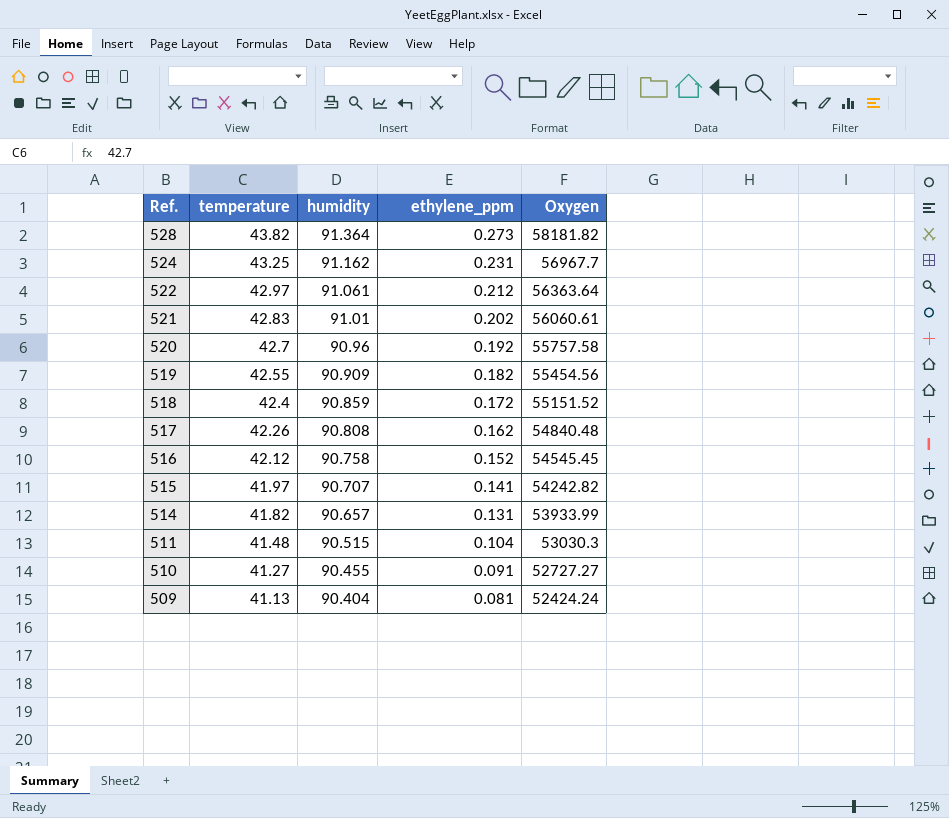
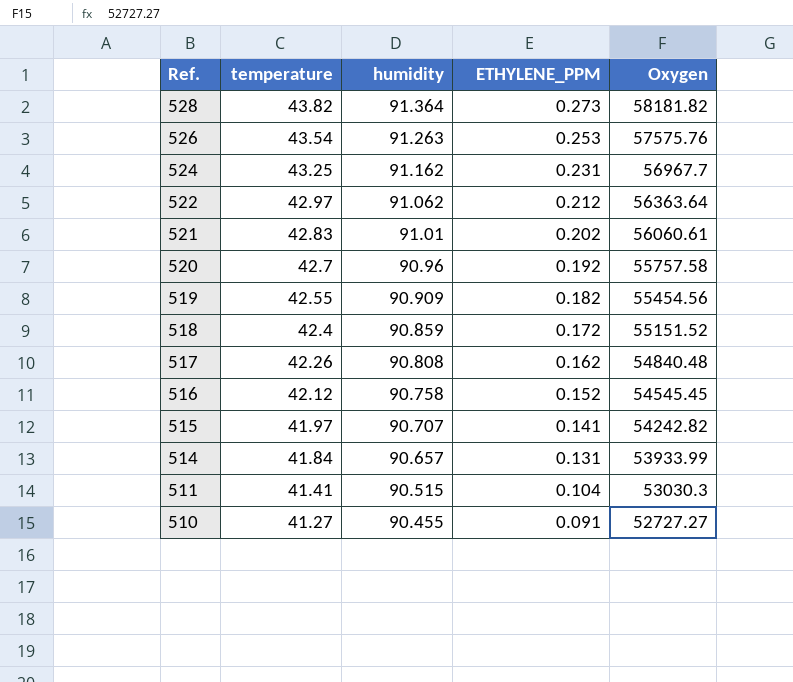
column name: ethylene_ppm -> ETHYLENE_PPM
row 509: 41.13 | 90.404 | 0.081 | 52424.24 -> none
row 526: none -> 43.54 | 91.263 | 0.253 | 57575.76
522 | humidity: 91.061 -> 91.062
514 | temperature: 41.82 -> 41.84
511 | temperature: 41.48 -> 41.41

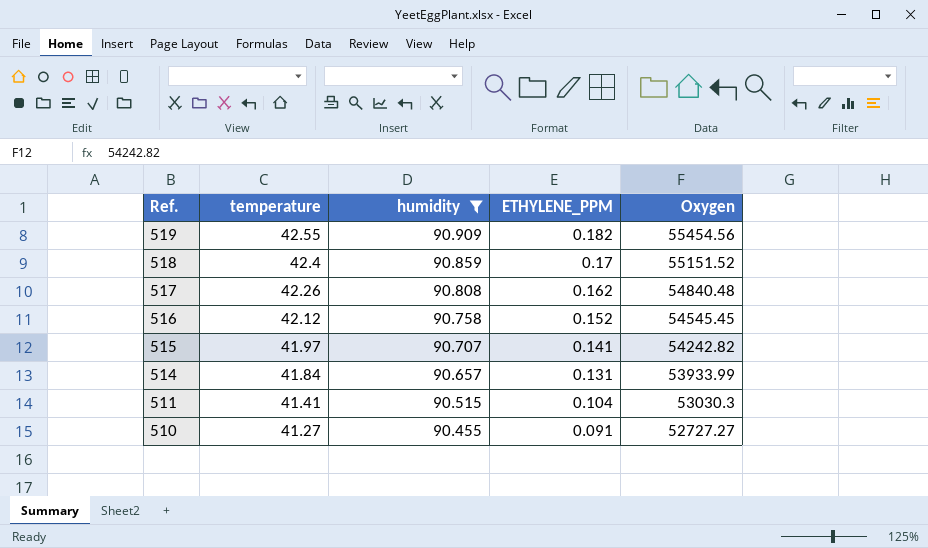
filter: none -> humidity <= 90.909
518 | ETHYLENE_PPM: 0.172 -> 0.17

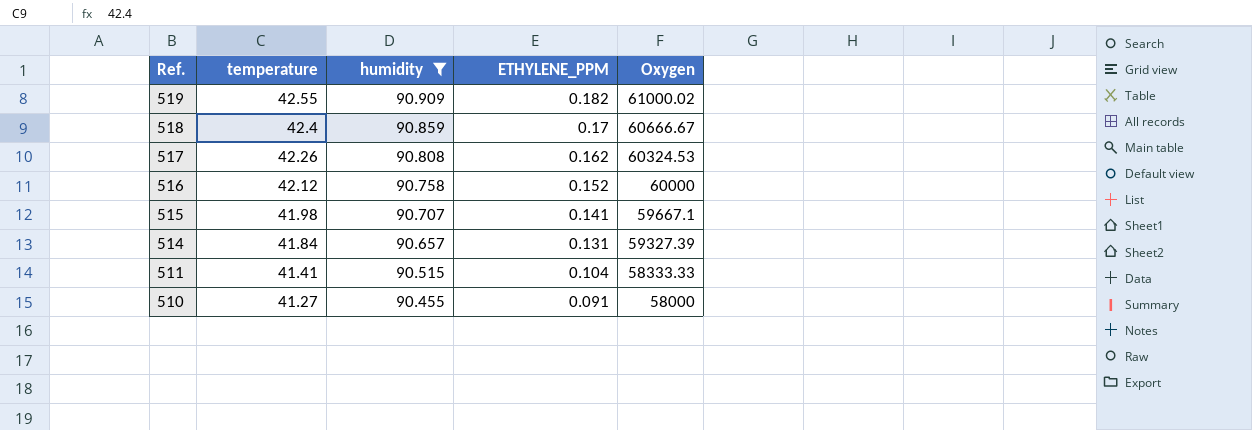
519 | Oxygen: 55454.56 -> 61000.02
518 | Oxygen: 55151.52 -> 60666.67
517 | Oxygen: 54840.48 -> 60324.53
516 | Oxygen: 54545.45 -> 60000
515 | temperature: 41.97 -> 41.98
515 | Oxygen: 54242.82 -> 59667.1
514 | Oxygen: 53933.99 -> 59327.39
511 | Oxygen: 53030.3 -> 58333.33
510 | Oxygen: 52727.27 -> 58000

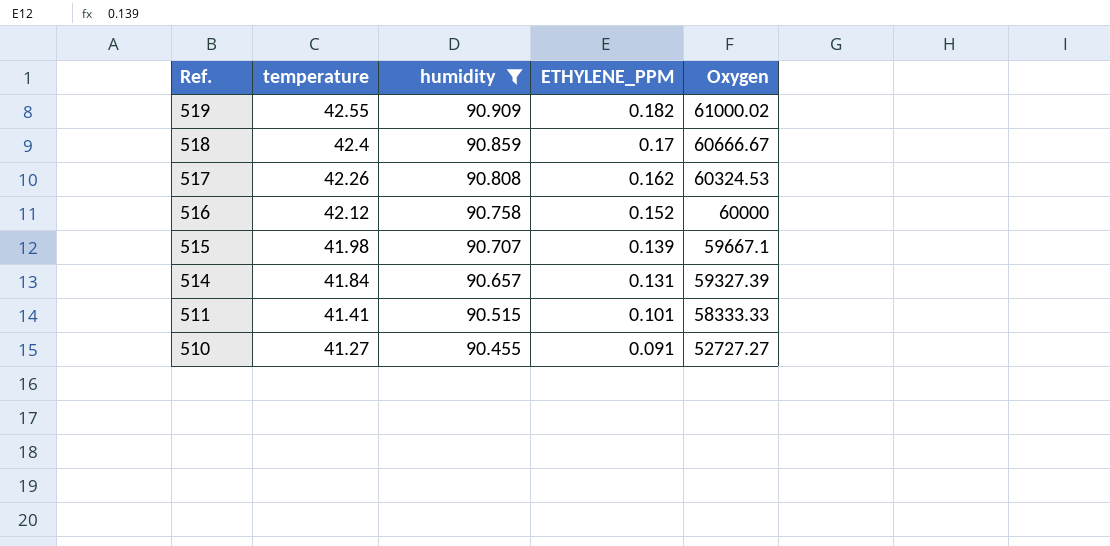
515 | ETHYLENE_PPM: 0.141 -> 0.139
511 | ETHYLENE_PPM: 0.104 -> 0.101
510 | Oxygen: 58000 -> 52727.27

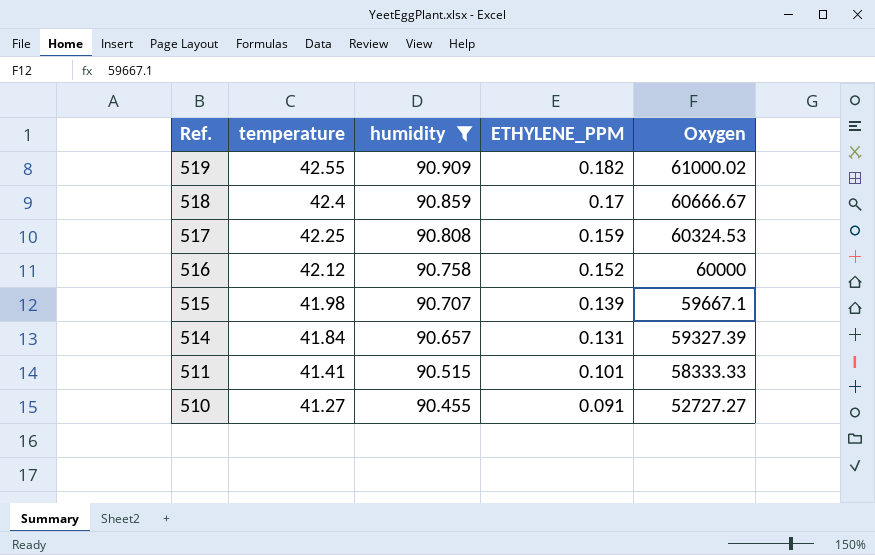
517 | temperature: 42.26 -> 42.25
517 | ETHYLENE_PPM: 0.162 -> 0.159

